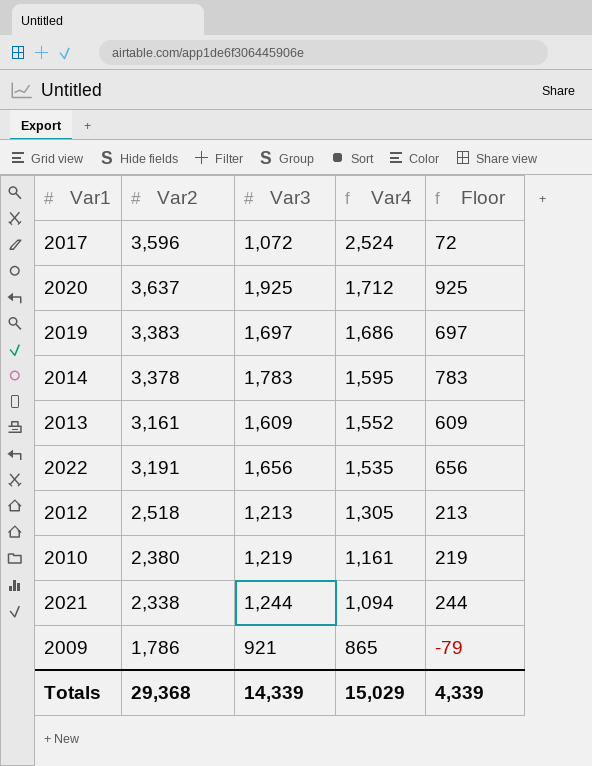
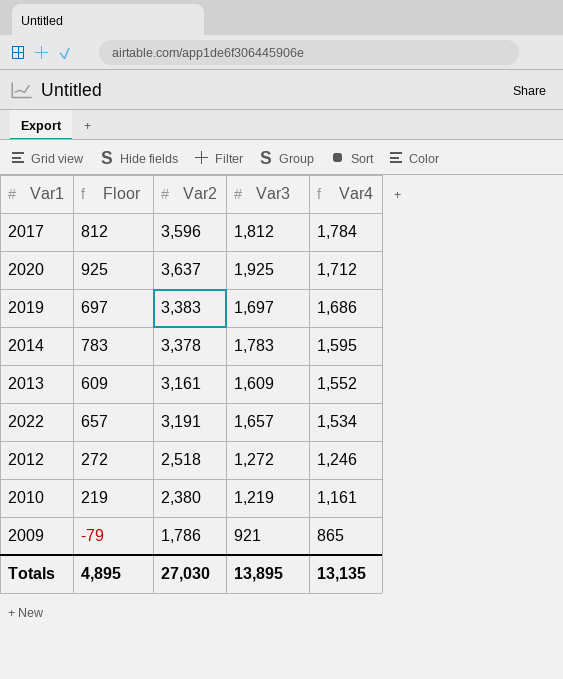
column Floor | position: 5 -> 2
row 2021: 2,338 | 1,244 | 1,094 | 244 -> none
2017 | Floor: 72 -> 812
2017 | Var3: 1,072 -> 1,812
2017 | Var4: 2,524 -> 1,784
2022 | Floor: 656 -> 657
2022 | Var3: 1,656 -> 1,657
2022 | Var4: 1,535 -> 1,534
2012 | Floor: 213 -> 272
2012 | Var3: 1,213 -> 1,272
2012 | Var4: 1,305 -> 1,246
Totals | Floor: 4,339 -> 4,895
Totals | Var2: 29,368 -> 27,030
Totals | Var3: 14,339 -> 13,895
Totals | Var4: 15,029 -> 13,135

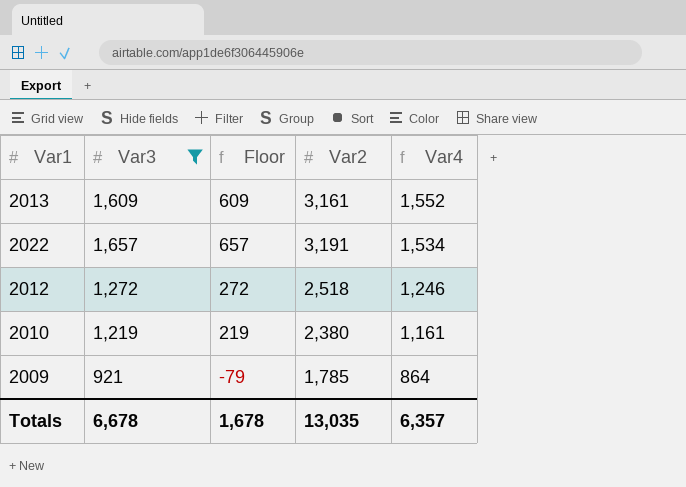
filter: none -> Var3 <= 1,657
column Var3 | position: 4 -> 2
2009 | Var2: 1,786 -> 1,785
2009 | Var4: 865 -> 864
Totals | Var3: 13,895 -> 6,678
Totals | Floor: 4,895 -> 1,678
Totals | Var2: 27,030 -> 13,035
Totals | Var4: 13,135 -> 6,357

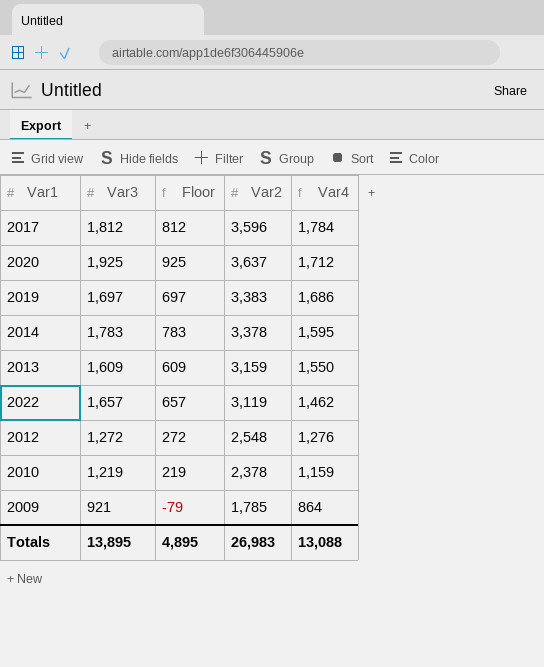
filter: Var3 <= 1,657 -> none
2013 | Var2: 3,161 -> 3,159
2013 | Var4: 1,552 -> 1,550
2022 | Var2: 3,191 -> 3,119
2022 | Var4: 1,534 -> 1,462
2012 | Var2: 2,518 -> 2,548
2012 | Var4: 1,246 -> 1,276
2010 | Var2: 2,380 -> 2,378
2010 | Var4: 1,161 -> 1,159
Totals | Var3: 6,678 -> 13,895
Totals | Floor: 1,678 -> 4,895
Totals | Var2: 13,035 -> 26,983
Totals | Var4: 6,357 -> 13,088

